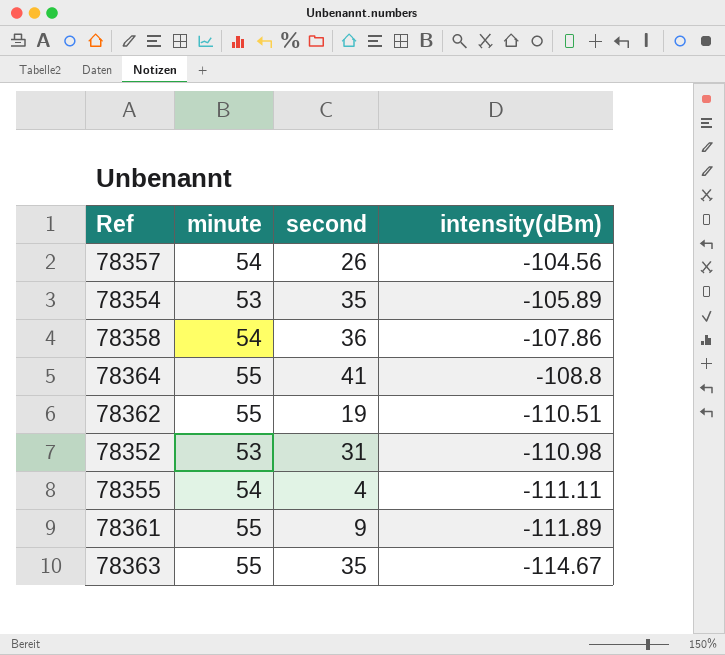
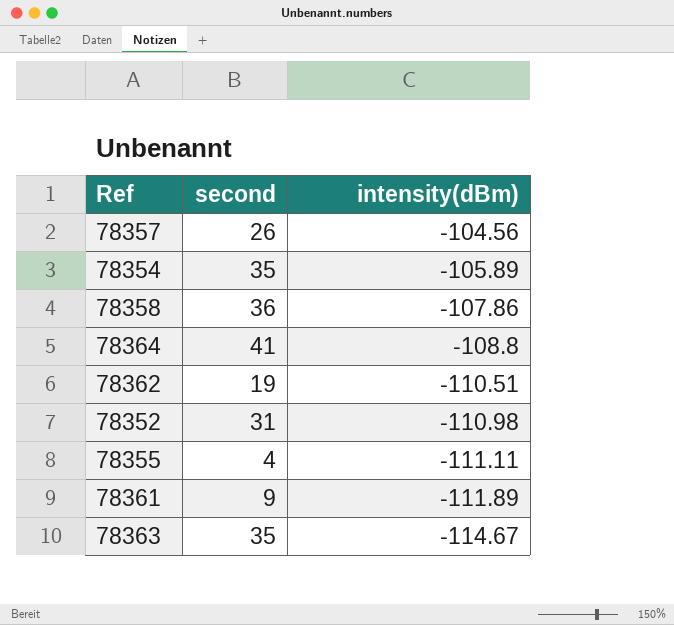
column minute | position: 2 -> none

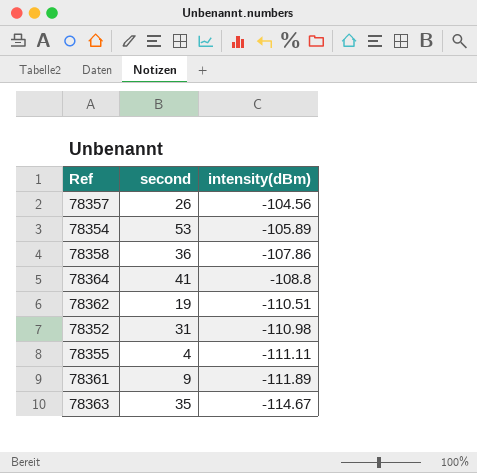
78354 | second: 35 -> 53

